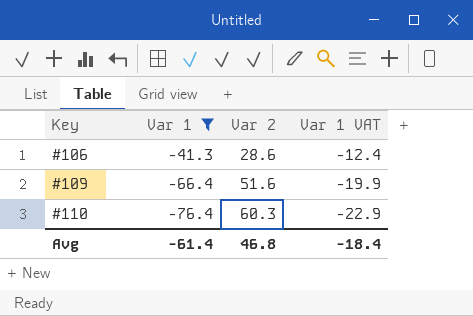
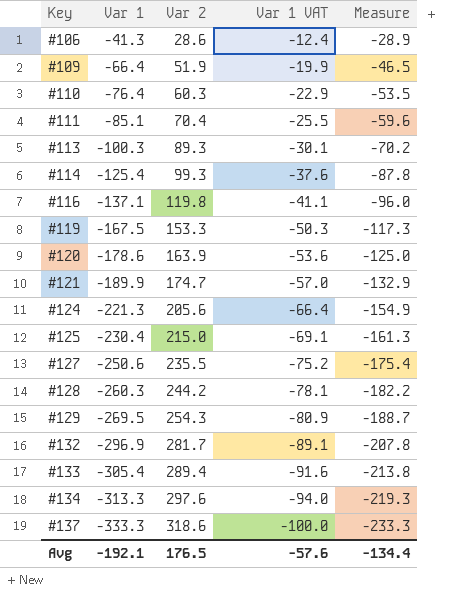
filter: Var 1 >= -76.4 -> none
column Measure | formula: none -> [Var 1] * 0.7
#109 | Var 2: 51.6 -> 51.9
Avg | Var 1: -61.4 -> -192.1
Avg | Var 2: 46.8 -> 176.5
Avg | Var 1 VAT: -18.4 -> -57.6

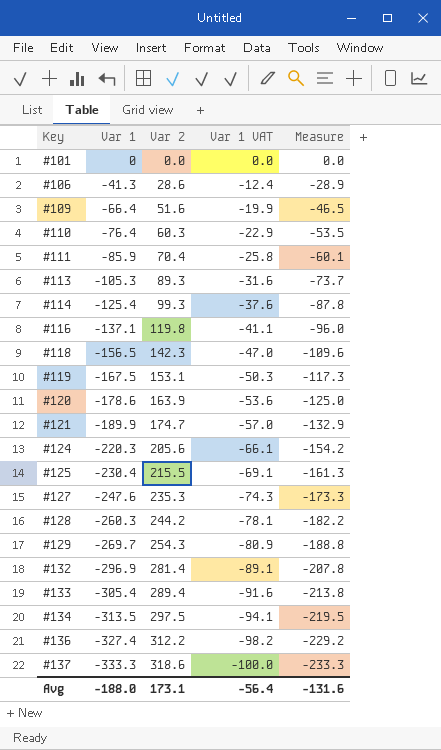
row #101: none -> 0 | 0.0 | 0.0 | 0.0
#109 | Var 2: 51.9 -> 51.6
#111 | Var 1: -85.1 -> -85.9
#111 | Var 1 VAT: -25.5 -> -25.8
#111 | Measure: -59.6 -> -60.1
#113 | Var 1: -100.3 -> -105.3
#113 | Var 1 VAT: -30.1 -> -31.6
#113 | Measure: -70.2 -> -73.7
row #118: none -> -156.5 | 142.3 | -47.0 | -109.6
#119 | Var 2: 153.3 -> 153.1
#124 | Var 1: -221.3 -> -220.3
#124 | Var 1 VAT: -66.4 -> -66.1
#124 | Measure: -154.9 -> -154.2
#125 | Var 2: 215.0 -> 215.5
#127 | Var 1: -250.6 -> -247.6
#127 | Var 2: 235.5 -> 235.3
#127 | Var 1 VAT: -75.2 -> -74.3
#127 | Measure: -175.4 -> -173.3
#129 | Var 1: -269.5 -> -269.7
#129 | Measure: -188.7 -> -188.8
#132 | Var 2: 281.7 -> 281.4
#134 | Var 1: -313.3 -> -313.5
#134 | Var 2: 297.6 -> 297.5
#134 | Var 1 VAT: -94.0 -> -94.1
#134 | Measure: -219.3 -> -219.5
row #136: none -> -327.4 | 312.2 | -98.2 | -229.2
Avg | Var 1: -192.1 -> -188.0
Avg | Var 2: 176.5 -> 173.1
Avg | Var 1 VAT: -57.6 -> -56.4
Avg | Measure: -134.4 -> -131.6

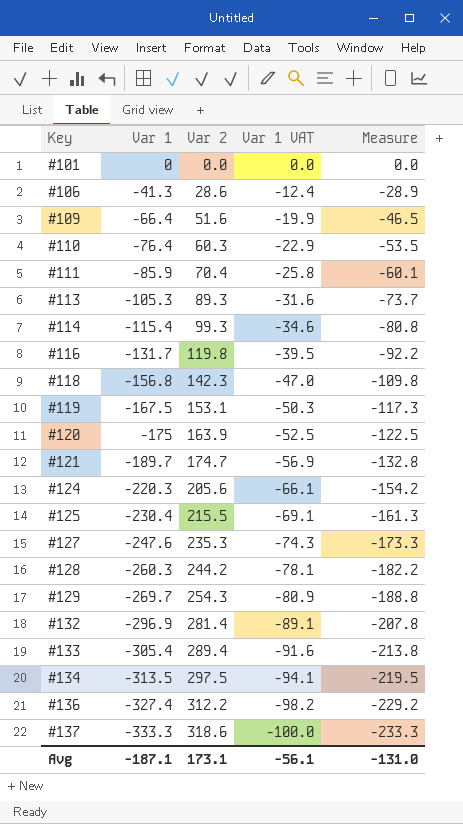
#114 | Var 1: -125.4 -> -115.4
#114 | Var 1 VAT: -37.6 -> -34.6
#114 | Measure: -87.8 -> -80.8
#116 | Var 1: -137.1 -> -131.7
#116 | Var 1 VAT: -41.1 -> -39.5
#116 | Measure: -96.0 -> -92.2
#118 | Var 1: -156.5 -> -156.8
#118 | Measure: -109.6 -> -109.8
#120 | Var 1: -178.6 -> -175
#120 | Var 1 VAT: -53.6 -> -52.5
#120 | Measure: -125.0 -> -122.5
#121 | Var 1: -189.9 -> -189.7
#121 | Var 1 VAT: -57.0 -> -56.9
#121 | Measure: -132.9 -> -132.8
Avg | Var 1: -188.0 -> -187.1
Avg | Var 1 VAT: -56.4 -> -56.1
Avg | Measure: -131.6 -> -131.0

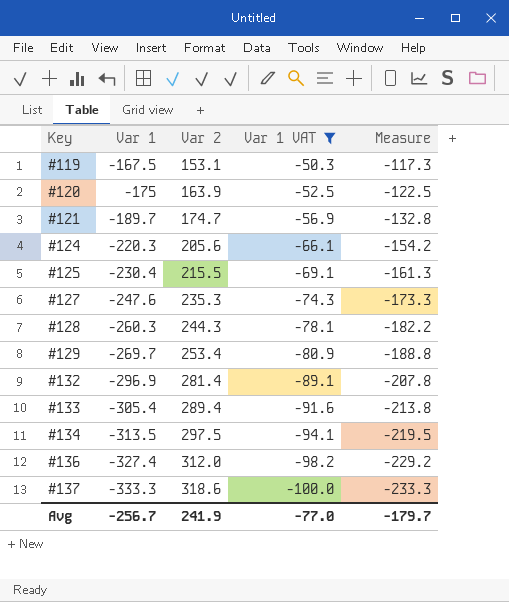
filter: none -> Var 1 VAT <= -50.3
#128 | Var 2: 244.2 -> 244.3
#129 | Var 2: 254.3 -> 253.4
#136 | Var 2: 312.2 -> 312.0
Avg | Var 1: -187.1 -> -256.7
Avg | Var 2: 173.1 -> 241.9
Avg | Var 1 VAT: -56.1 -> -77.0
Avg | Measure: -131.0 -> -179.7

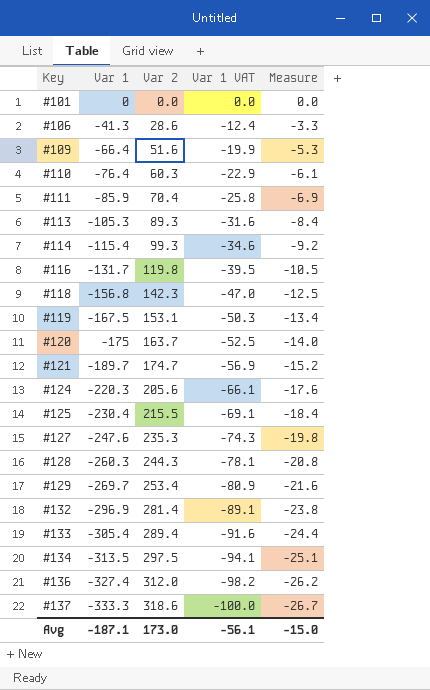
filter: Var 1 VAT <= -50.3 -> none
column Measure | formula: [Var 1] * 0.7 -> [Var 1] * 0.08
#120 | Var 2: 163.9 -> 163.7
Avg | Var 1: -256.7 -> -187.1
Avg | Var 2: 241.9 -> 173.0
Avg | Var 1 VAT: -77.0 -> -56.1
Avg | Measure: -179.7 -> -15.0

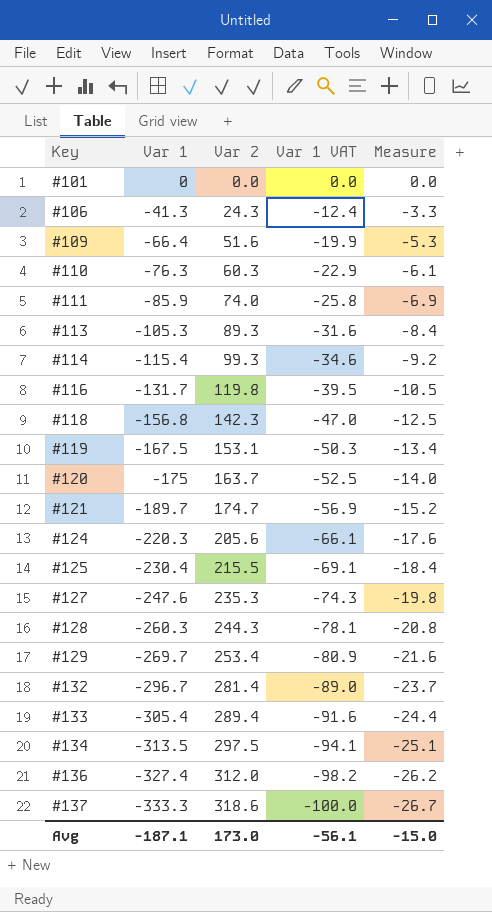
#106 | Var 2: 28.6 -> 24.3
#110 | Var 1: -76.4 -> -76.3
#111 | Var 2: 70.4 -> 74.0
#132 | Var 1: -296.9 -> -296.7
#132 | Var 1 VAT: -89.1 -> -89.0
#132 | Measure: -23.8 -> -23.7

